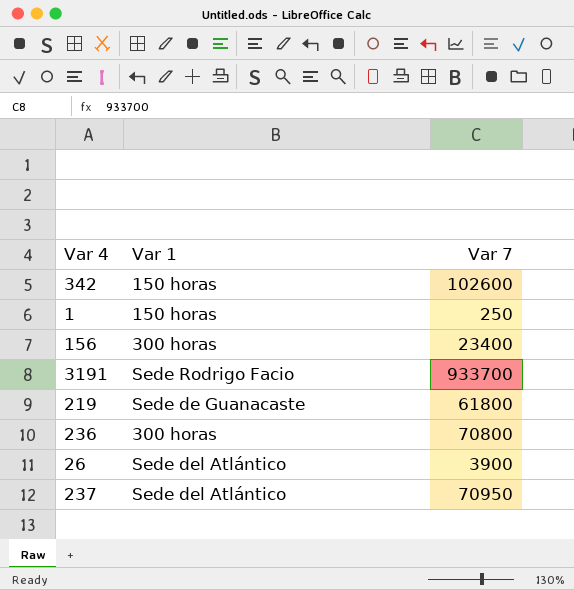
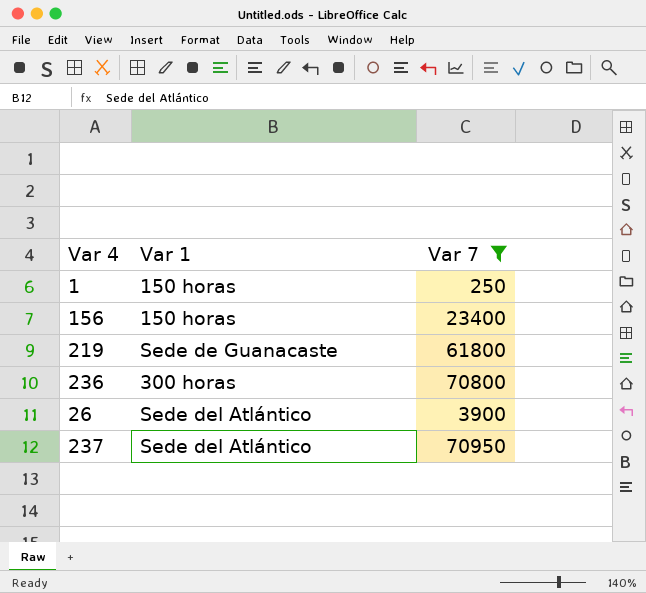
filter: none -> Var 7 <= 70950
156 | Var 1: 300 horas -> 150 horas

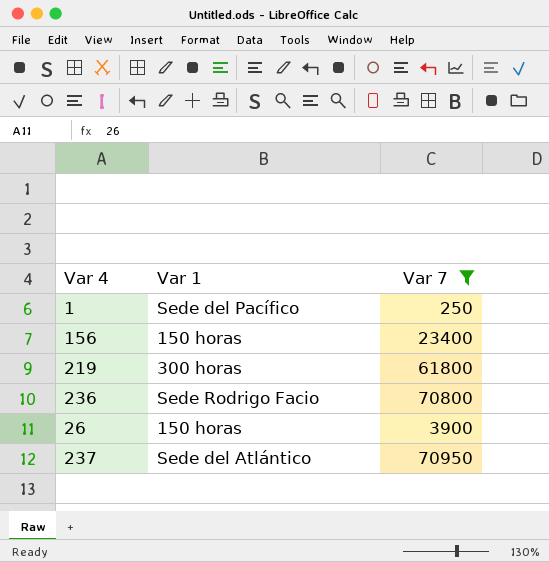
1 | Var 1: 150 horas -> Sede del Pacífico
219 | Var 1: Sede de Guanacaste -> 300 horas
236 | Var 1: 300 horas -> Sede Rodrigo Facio
26 | Var 1: Sede del Atlántico -> 150 horas

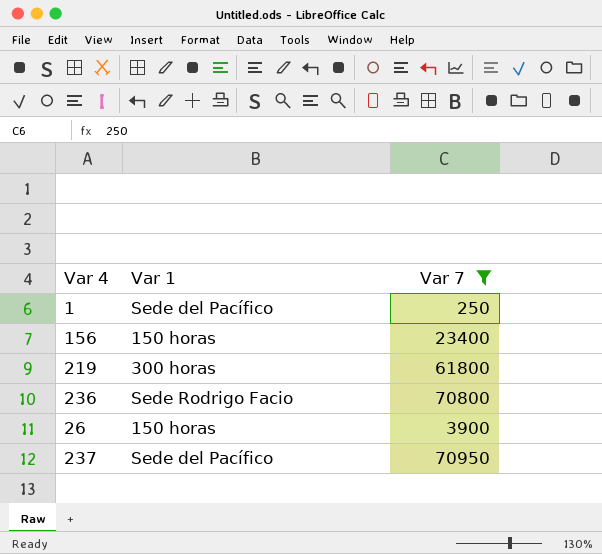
237 | Var 1: Sede del Atlántico -> Sede del Pacífico

